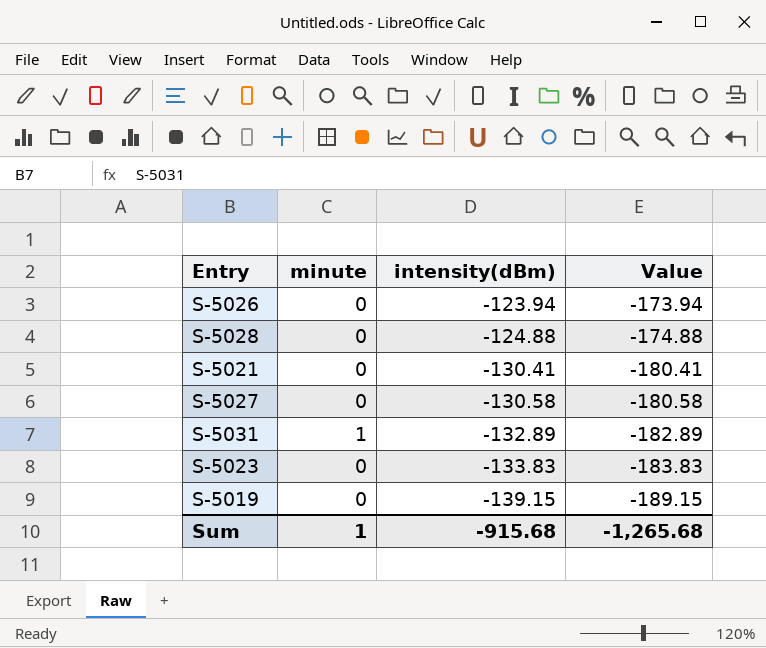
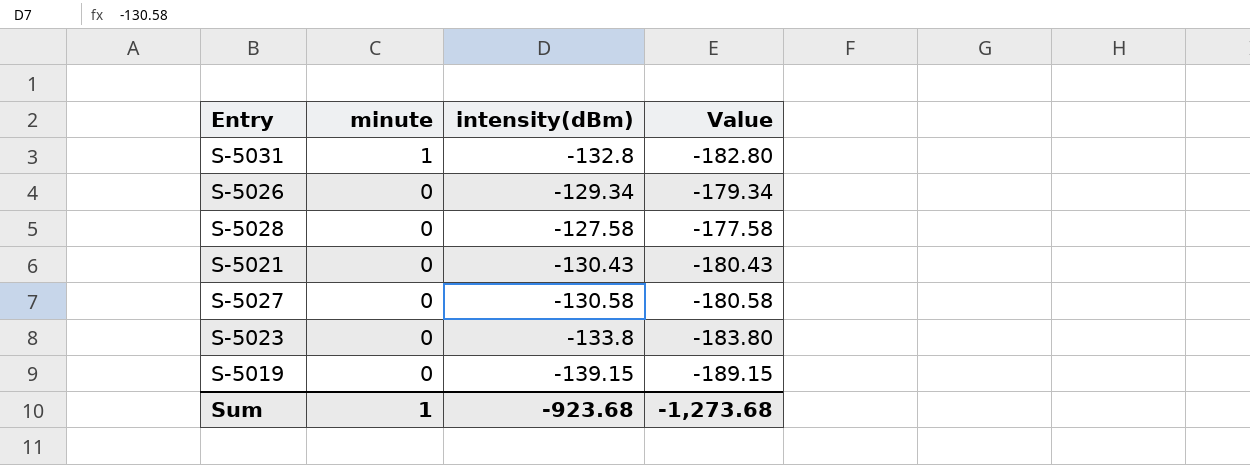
row order: intensity(dBm) descending -> minute descending
S-5031 | intensity(dBm): -132.89 -> -132.8
S-5031 | Value: -182.89 -> -182.80
S-5026 | intensity(dBm): -123.94 -> -129.34
S-5026 | Value: -173.94 -> -179.34
S-5028 | intensity(dBm): -124.88 -> -127.58
S-5028 | Value: -174.88 -> -177.58
S-5021 | intensity(dBm): -130.41 -> -130.43
S-5021 | Value: -180.41 -> -180.43
S-5023 | intensity(dBm): -133.83 -> -133.8
S-5023 | Value: -183.83 -> -183.80
Sum | intensity(dBm): -915.68 -> -923.68
Sum | Value: -1,265.68 -> -1,273.68

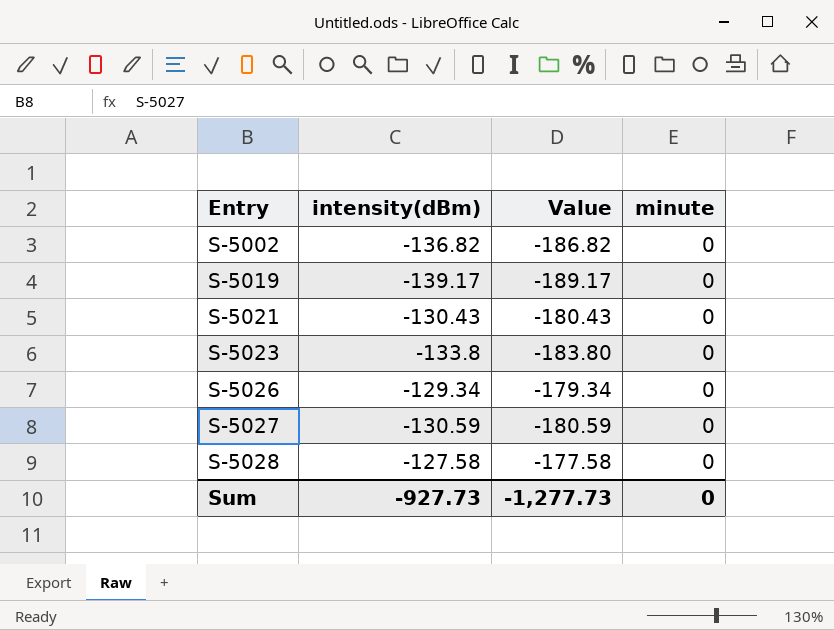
row order: minute descending -> Entry ascending
column minute | position: 2 -> 4
row S-5031: 1 | -132.8 | -182.80 -> none
row S-5002: none -> -136.82 | -186.82 | 0
S-5019 | intensity(dBm): -139.15 -> -139.17
S-5019 | Value: -189.15 -> -189.17
S-5027 | intensity(dBm): -130.58 -> -130.59
S-5027 | Value: -180.58 -> -180.59
Sum | intensity(dBm): -923.68 -> -927.73
Sum | Value: -1,273.68 -> -1,277.73
Sum | minute: 1 -> 0

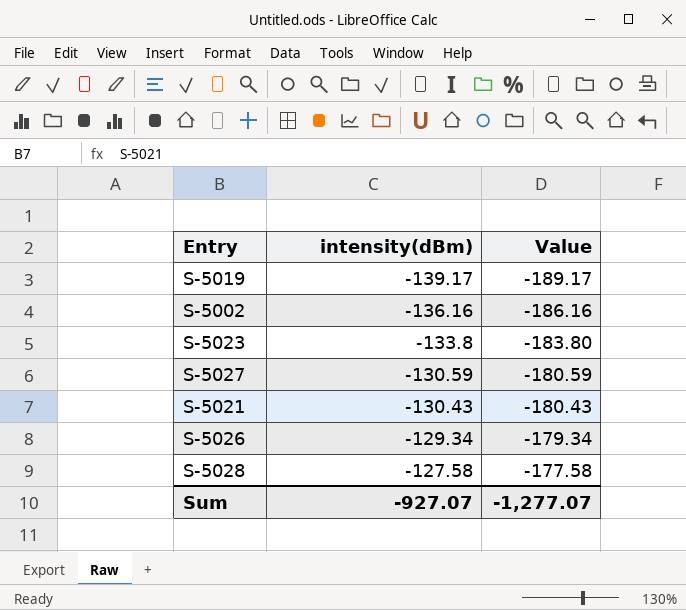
row order: Entry ascending -> intensity(dBm) ascending
column minute | position: 4 -> none
S-5002 | intensity(dBm): -136.82 -> -136.16
S-5002 | Value: -186.82 -> -186.16
Sum | intensity(dBm): -927.73 -> -927.07
Sum | Value: -1,277.73 -> -1,277.07

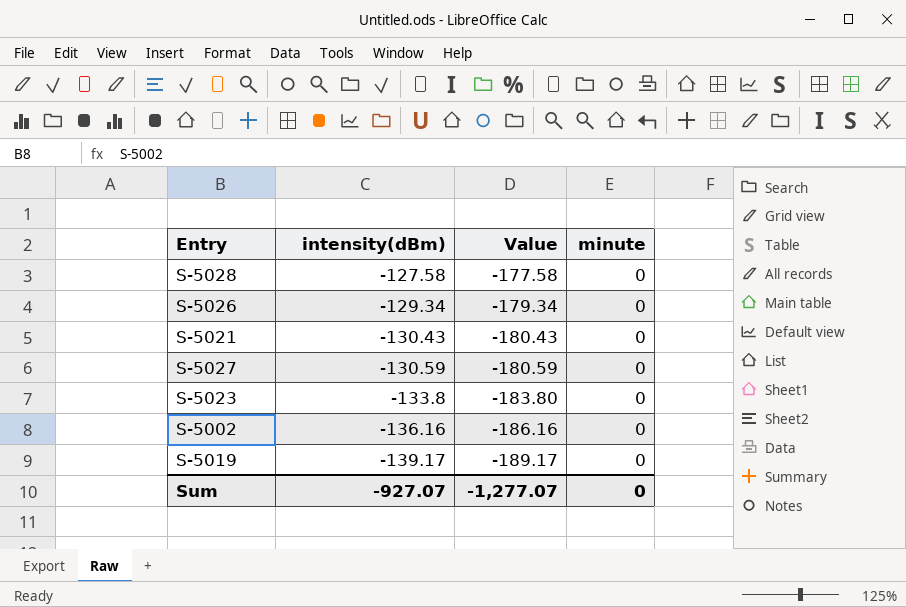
row order: intensity(dBm) ascending -> intensity(dBm) descending
column minute | position: none -> 4

